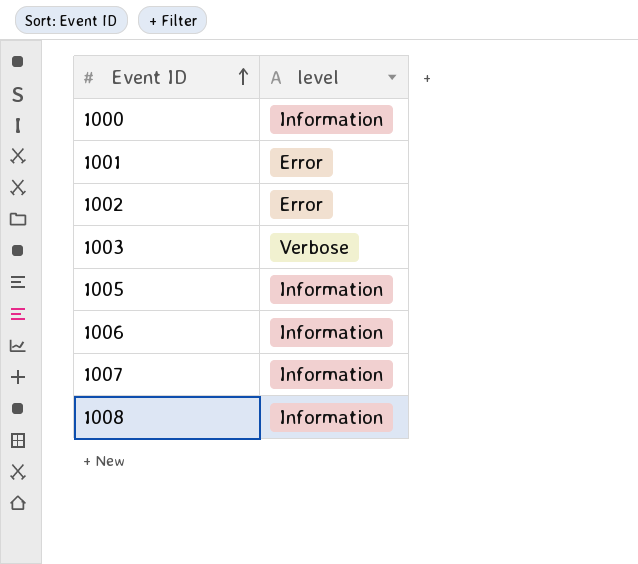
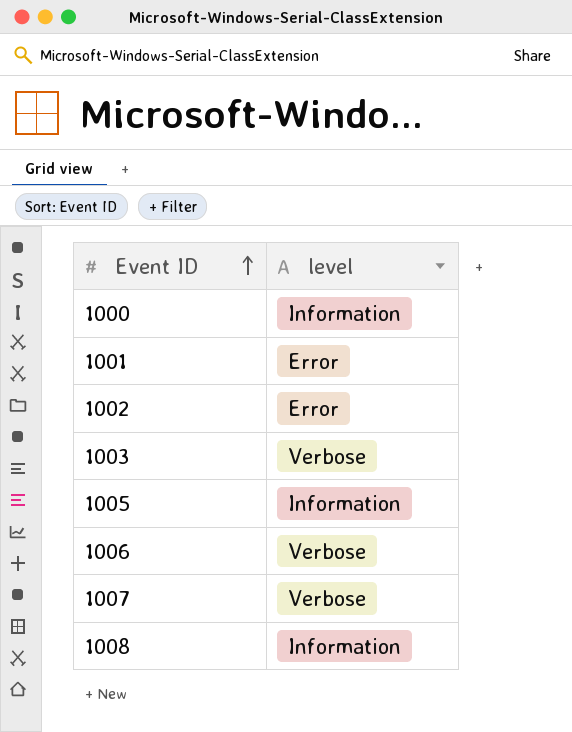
1006 | level: Information -> Verbose
1007 | level: Information -> Verbose

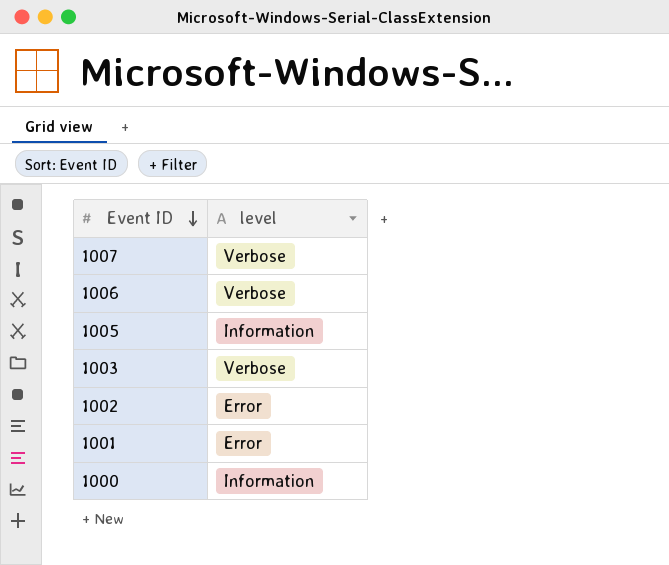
row order: Event ID ascending -> Event ID descending
row 1008: Information -> none

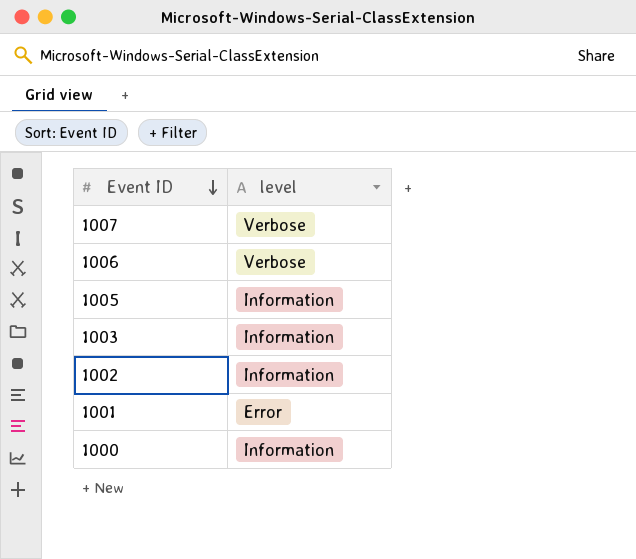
1003 | level: Verbose -> Information
1002 | level: Error -> Information

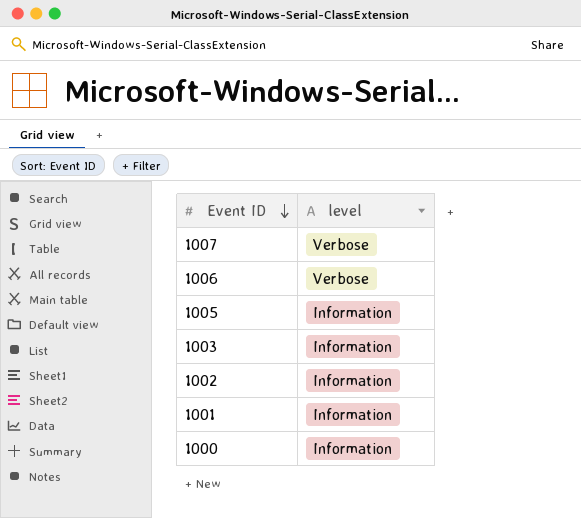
1001 | level: Error -> Information

